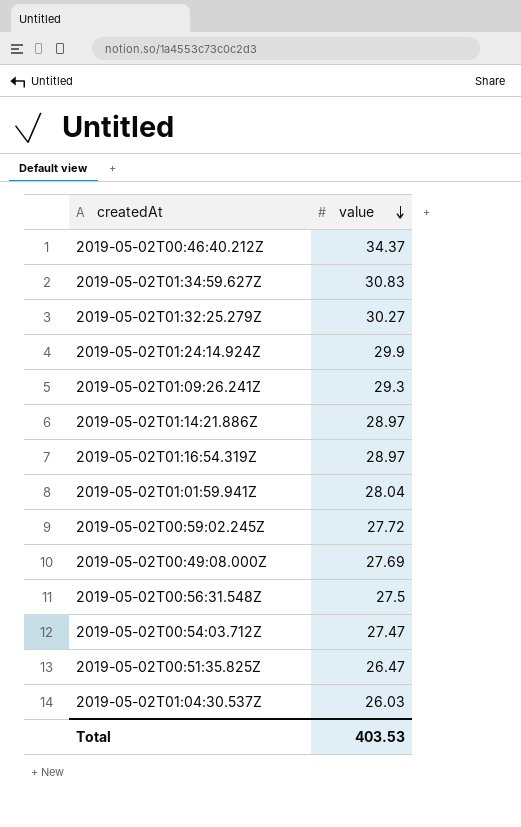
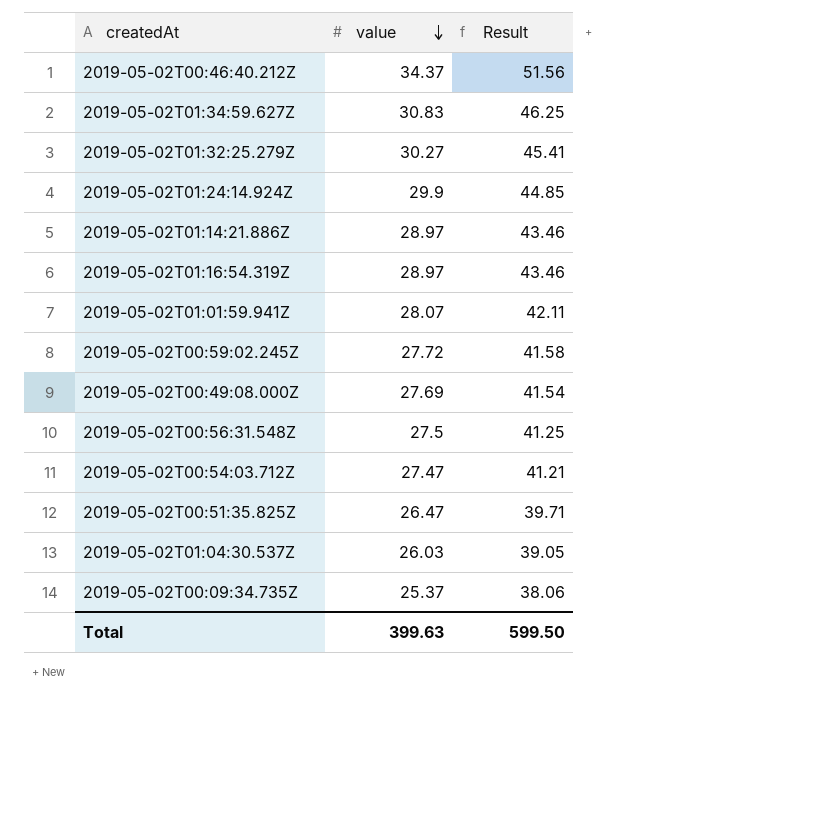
column Result | formula: none -> [value] * 1.5
row 2019-05-02T01:09:26.241Z: 29.3 -> none
2019-05-02T01:01:59.941Z | value: 28.04 -> 28.07
row 2019-05-02T00:09:34.735Z: none -> 25.37 | 38.06
Total | value: 403.53 -> 399.63

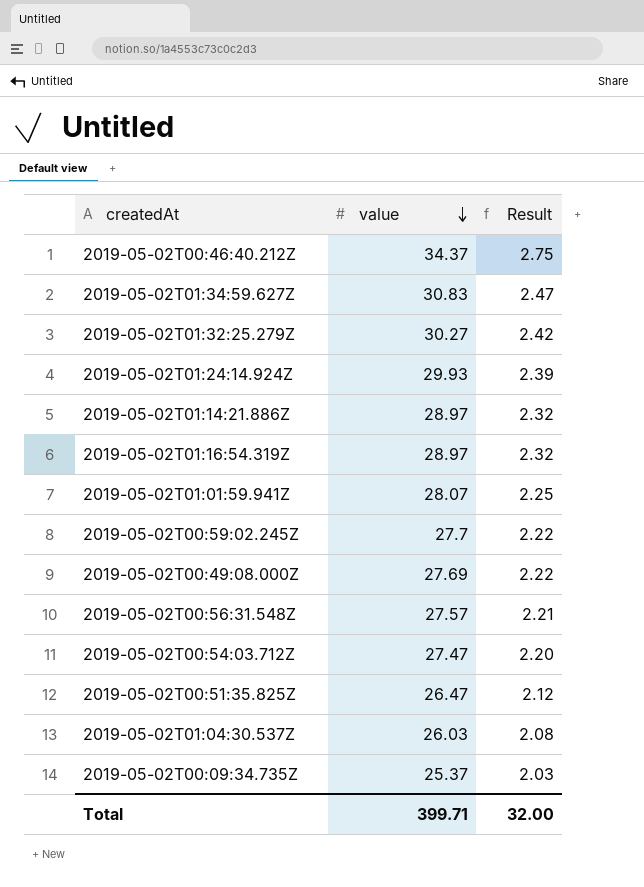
column Result | formula: [value] * 1.5 -> [value] * 0.08
2019-05-02T01:24:14.924Z | value: 29.9 -> 29.93
2019-05-02T00:59:02.245Z | value: 27.72 -> 27.7
2019-05-02T00:56:31.548Z | value: 27.5 -> 27.57
Total | value: 399.63 -> 399.71
Total | Result: 599.50 -> 32.00

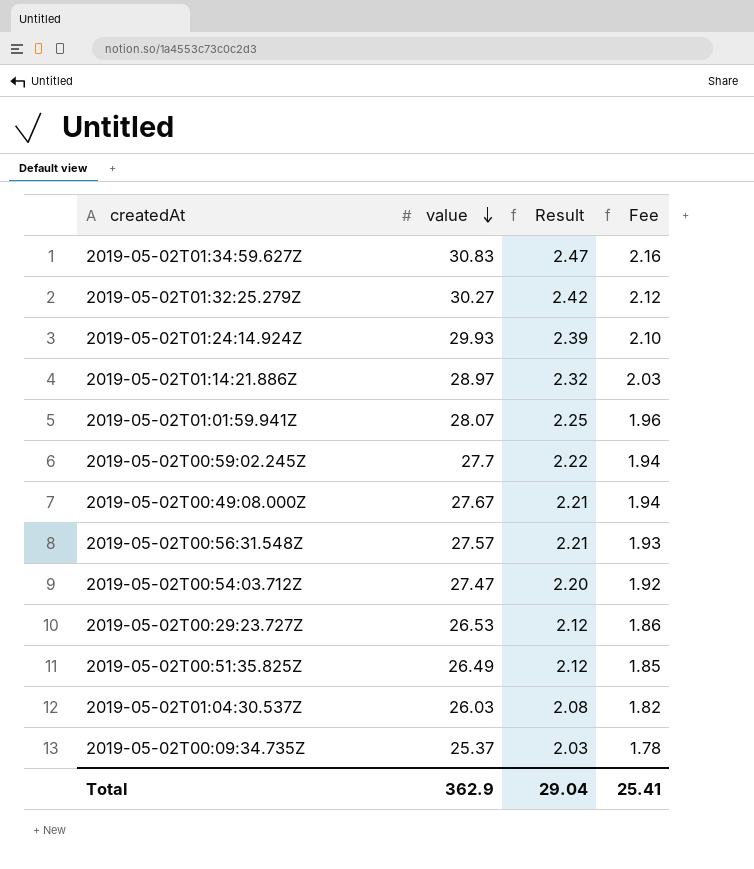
column Fee | formula: none -> [value] * 0.07
row 2019-05-02T00:46:40.212Z: 34.37 | 2.75 -> none
row 2019-05-02T01:16:54.319Z: 28.97 | 2.32 -> none
2019-05-02T00:49:08.000Z | value: 27.69 -> 27.67
2019-05-02T00:49:08.000Z | Result: 2.22 -> 2.21
row 2019-05-02T00:29:23.727Z: none -> 26.53 | 2.12 | 1.86
2019-05-02T00:51:35.825Z | value: 26.47 -> 26.49
Total | value: 399.71 -> 362.9
Total | Result: 32.00 -> 29.04

